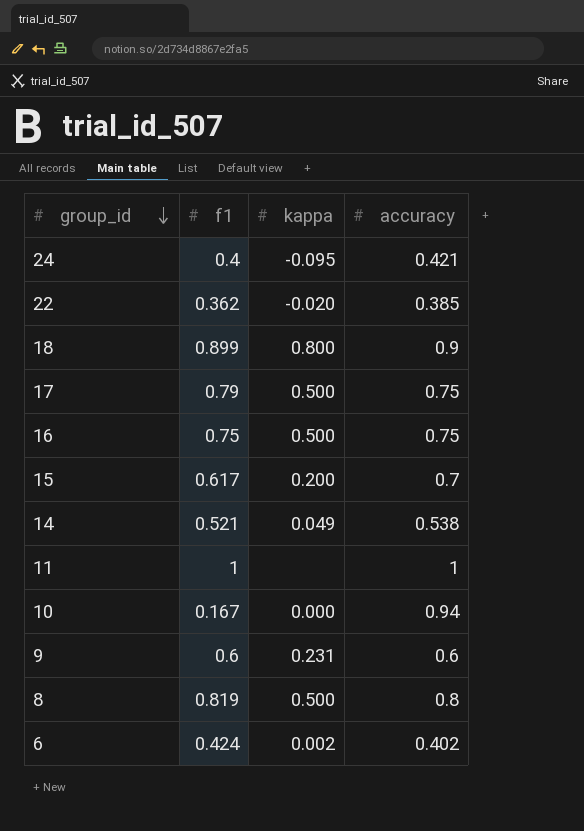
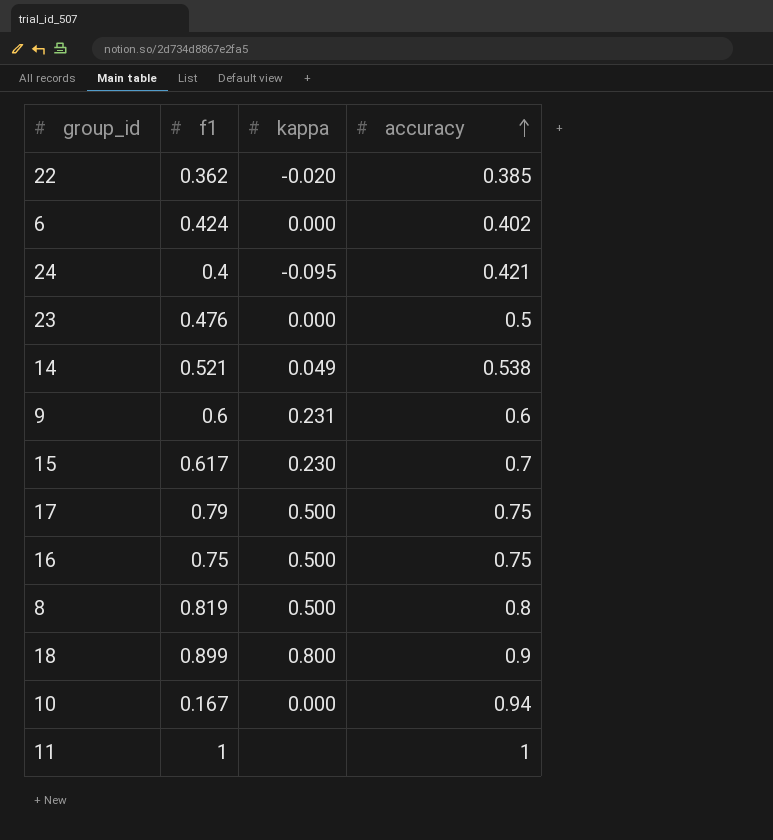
row order: group_id descending -> accuracy ascending
6 | kappa: 0.002 -> 0.000
row 23: none -> 0.476 | 0.000 | 0.5
15 | kappa: 0.200 -> 0.230

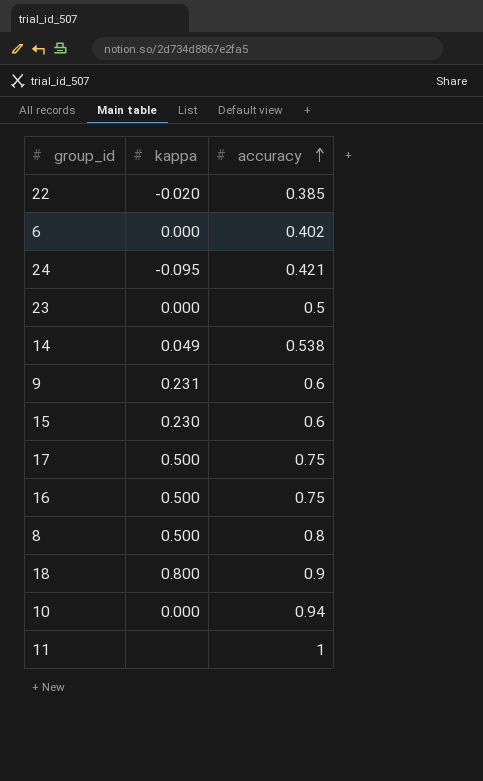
column f1 | position: 2 -> none
15 | accuracy: 0.7 -> 0.6

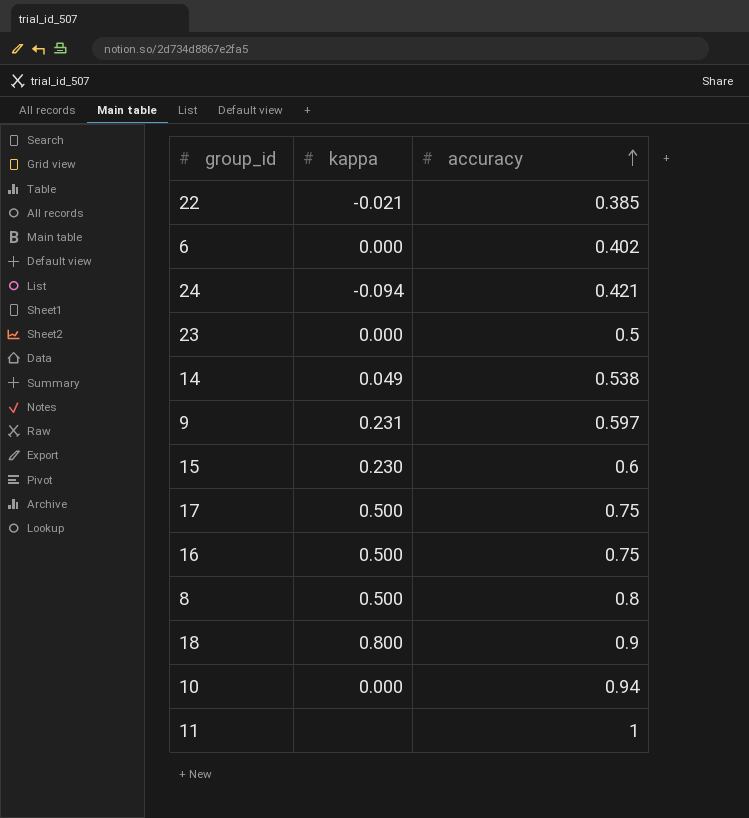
22 | kappa: -0.020 -> -0.021
24 | kappa: -0.095 -> -0.094
9 | accuracy: 0.6 -> 0.597

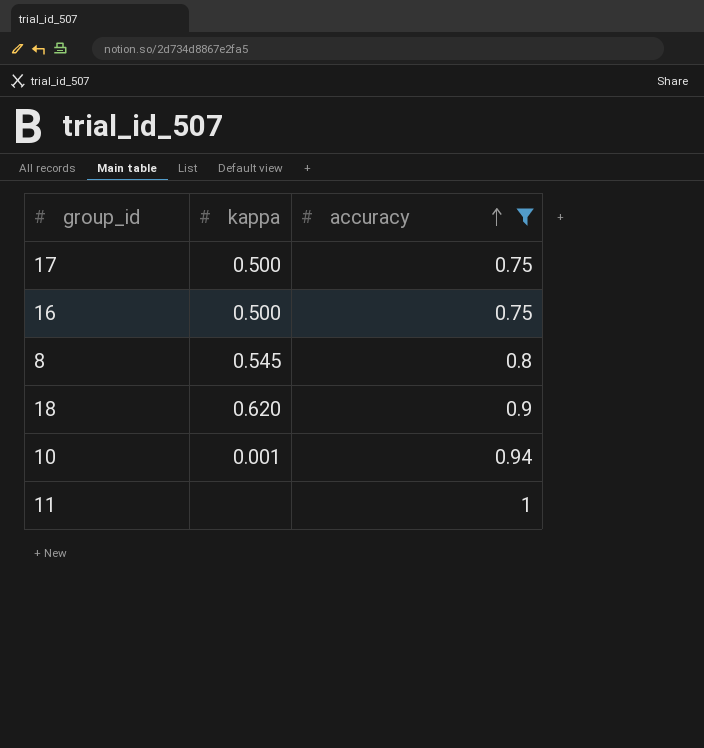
filter: none -> accuracy >= 0.75
8 | kappa: 0.500 -> 0.545
18 | kappa: 0.800 -> 0.620
10 | kappa: 0.000 -> 0.001

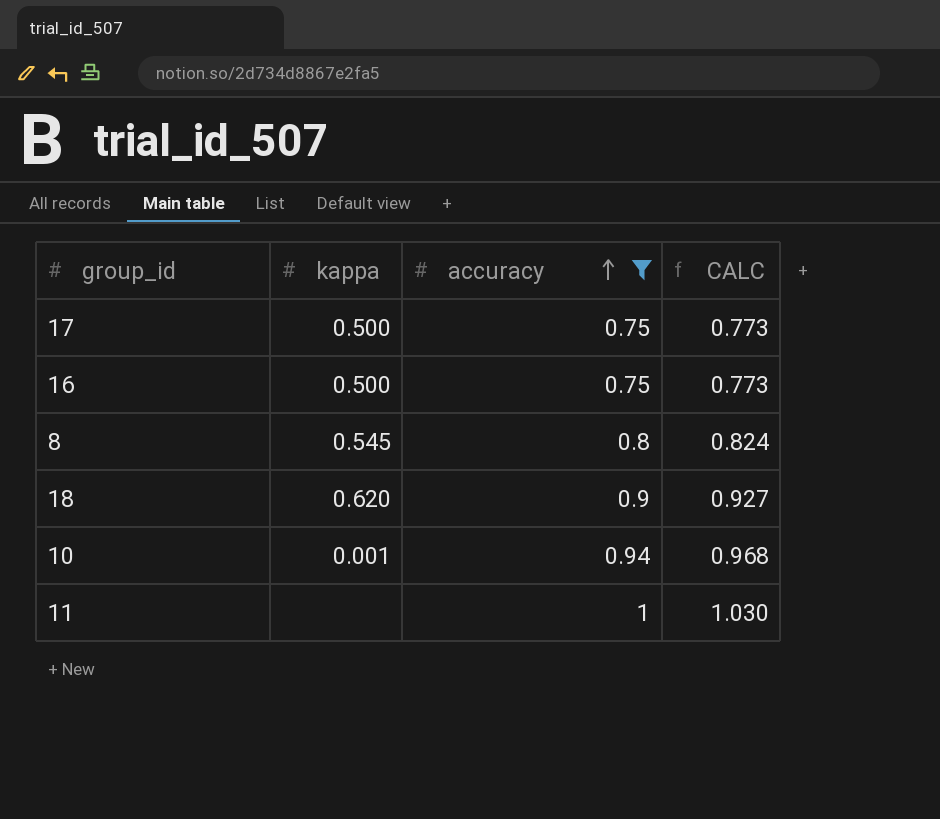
column CALC | formula: none -> [accuracy] * 1.03

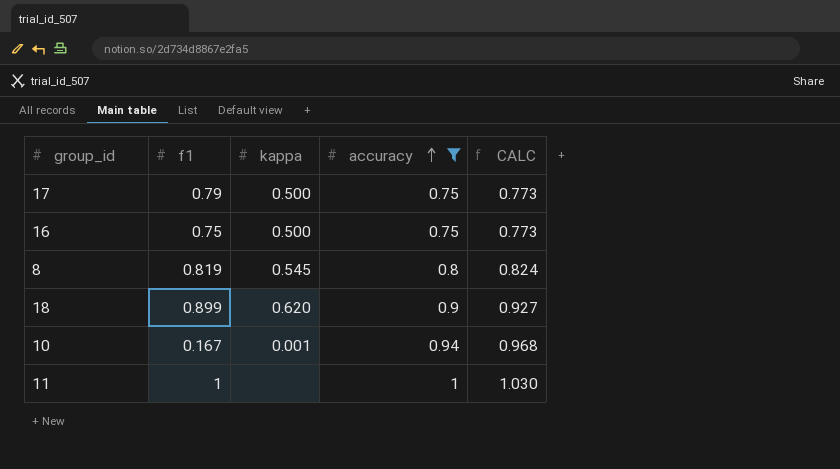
column f1 | position: none -> 2

